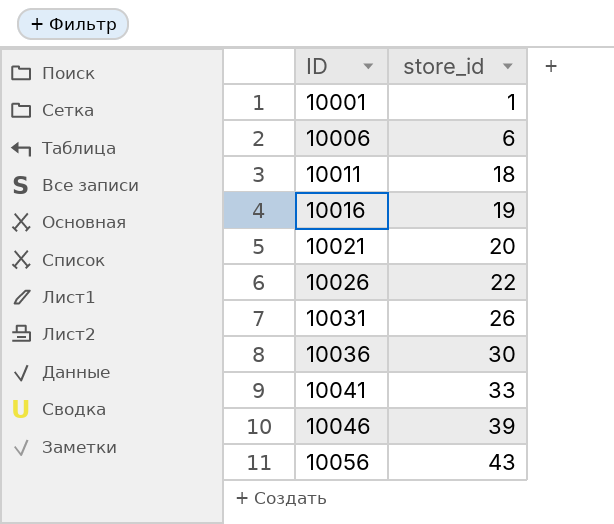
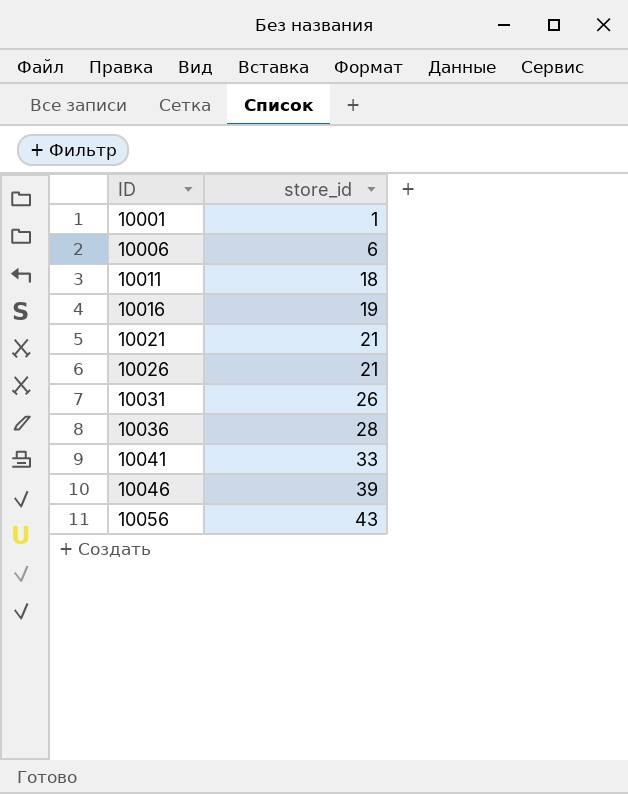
10021 | store_id: 20 -> 21
10026 | store_id: 22 -> 21
10036 | store_id: 30 -> 28

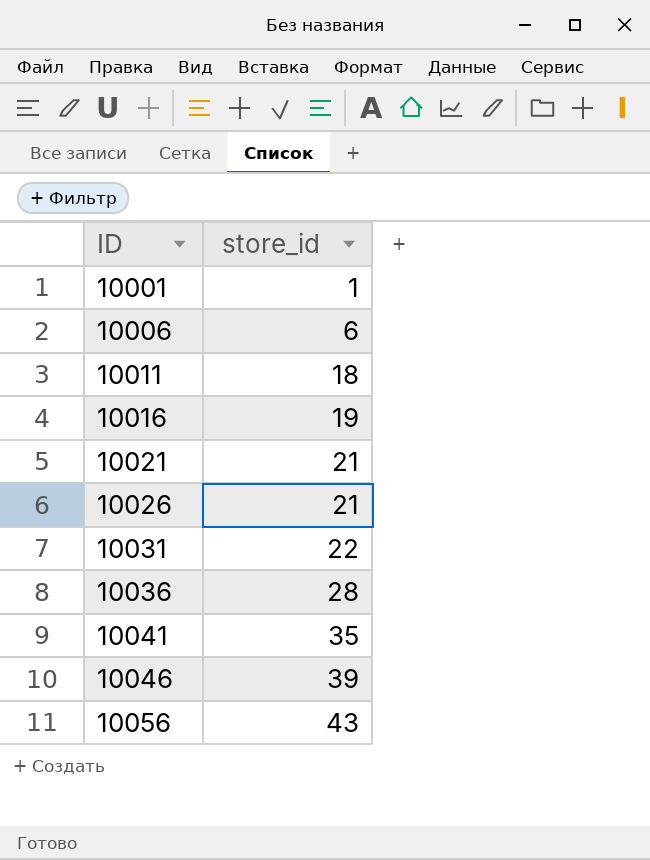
10031 | store_id: 26 -> 22
10041 | store_id: 33 -> 35

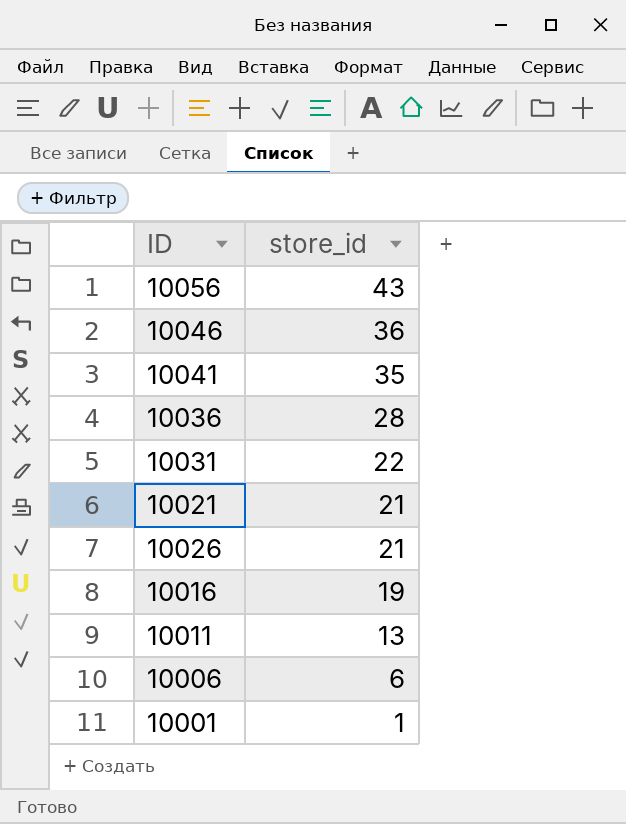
row order: ID ascending -> store_id descending
10046 | store_id: 39 -> 36
10011 | store_id: 18 -> 13

